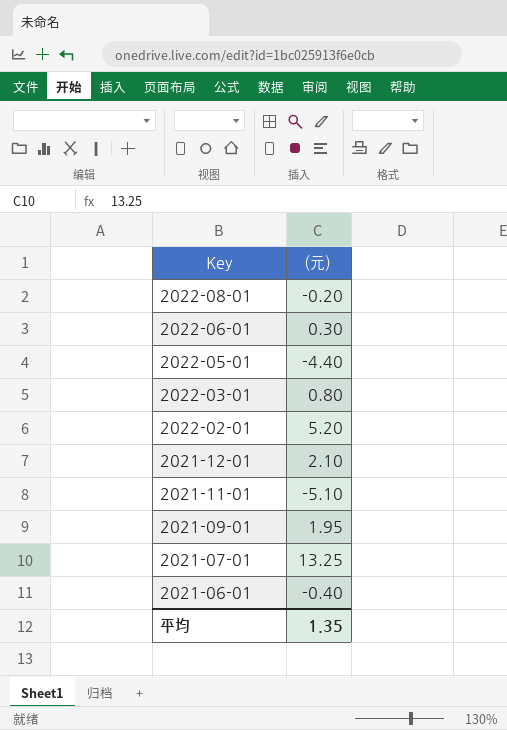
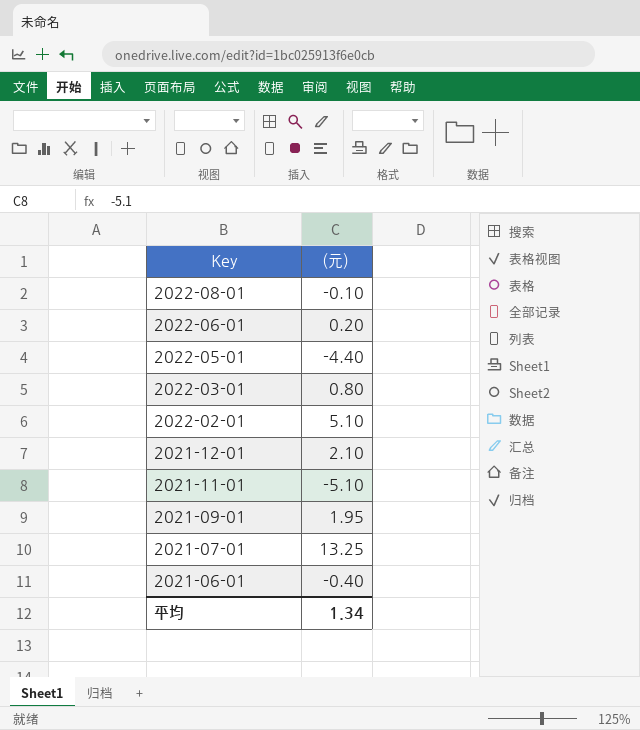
2022-08-01 | (元): -0.20 -> -0.10
2022-06-01 | (元): 0.30 -> 0.20
2022-02-01 | (元): 5.20 -> 5.10
平均 | (元): 1.35 -> 1.34

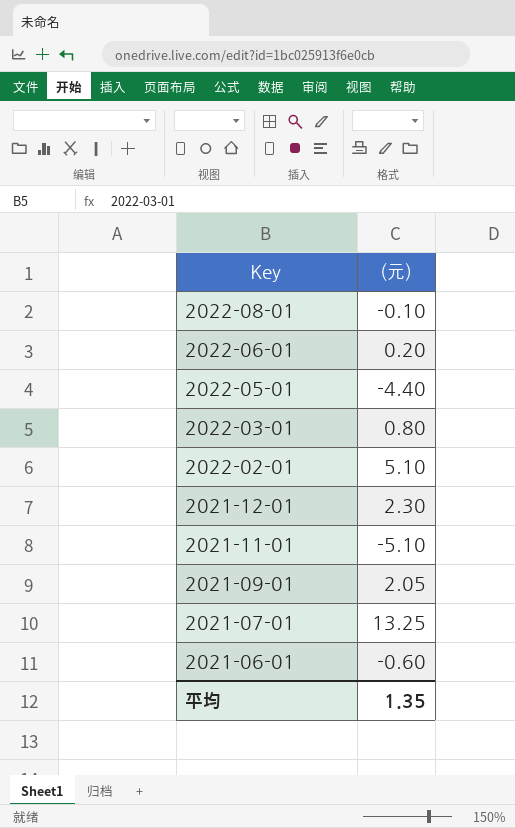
2021-12-01 | (元): 2.10 -> 2.30
2021-09-01 | (元): 1.95 -> 2.05
2021-06-01 | (元): -0.40 -> -0.60
平均 | (元): 1.34 -> 1.35

